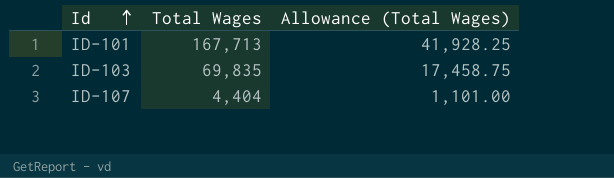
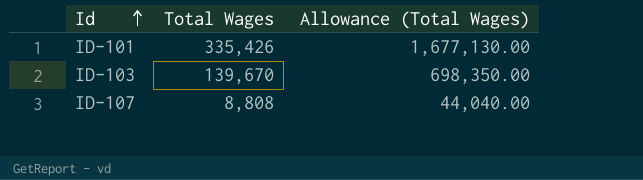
column Allowance (Total Wages) | formula: [Total Wages] * 0.25 -> [Total Wages] * 5
ID-101 | Total Wages: 167,713 -> 335,426
ID-103 | Total Wages: 69,835 -> 139,670
ID-107 | Total Wages: 4,404 -> 8,808

